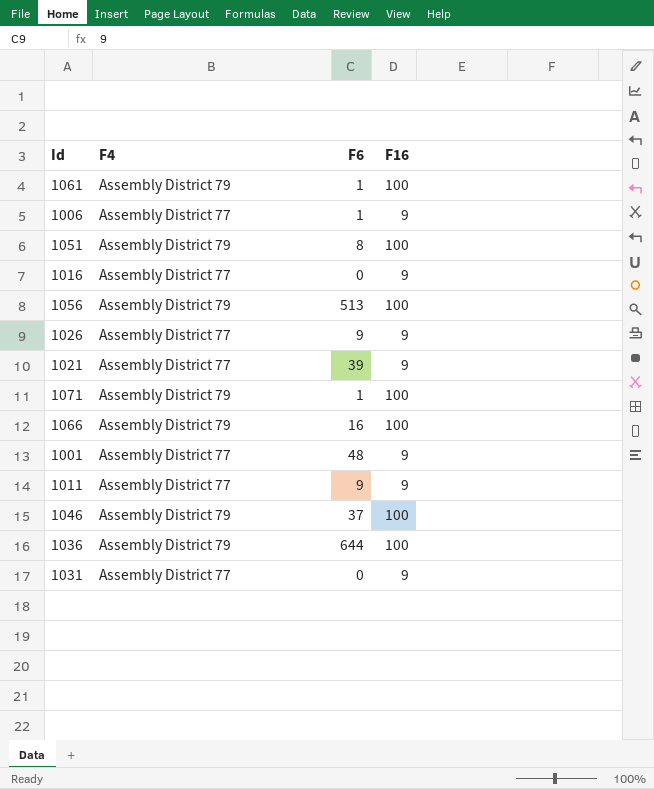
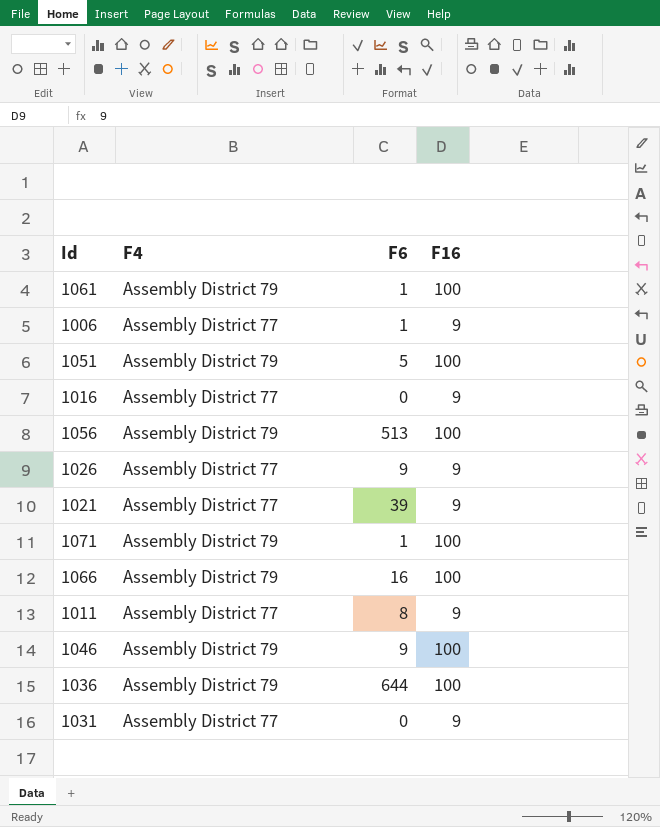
row 1001: Assembly District 77 | 48 | 9 -> none
1051 | F6: 8 -> 5
1011 | F6: 9 -> 8
1046 | F6: 37 -> 9

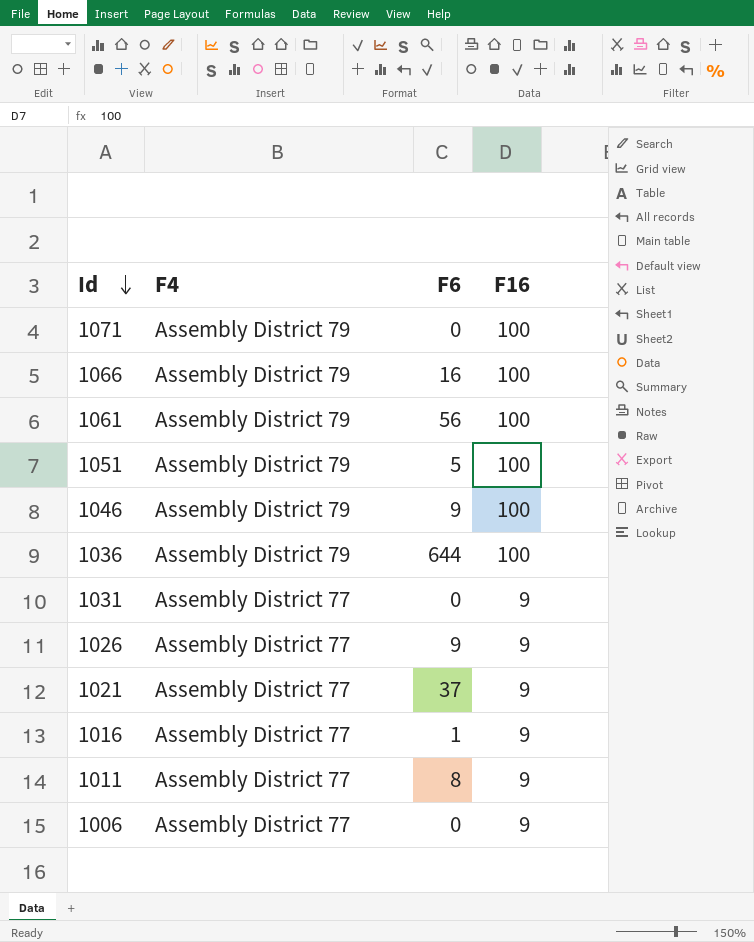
row order: none -> Id descending
row 1056: Assembly District 79 | 513 | 100 -> none
1071 | F6: 1 -> 0
1061 | F6: 1 -> 56
1021 | F6: 39 -> 37
1016 | F6: 0 -> 1
1006 | F6: 1 -> 0

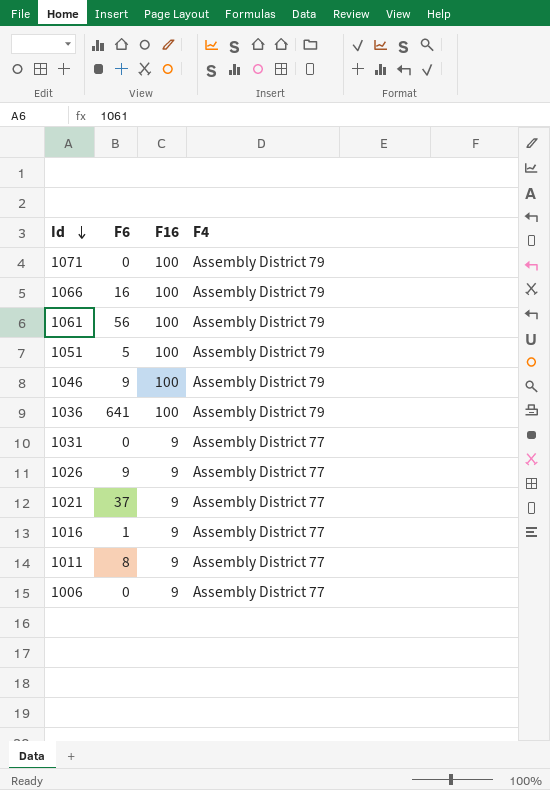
column F4 | position: 2 -> 4
1036 | F6: 644 -> 641

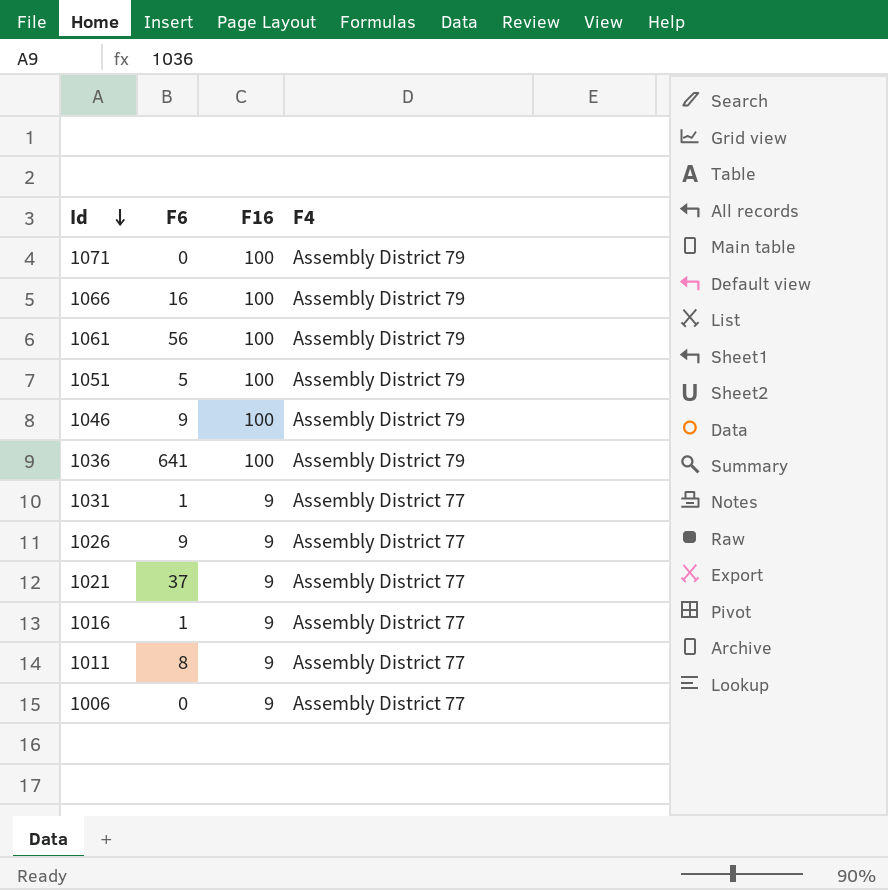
1031 | F6: 0 -> 1

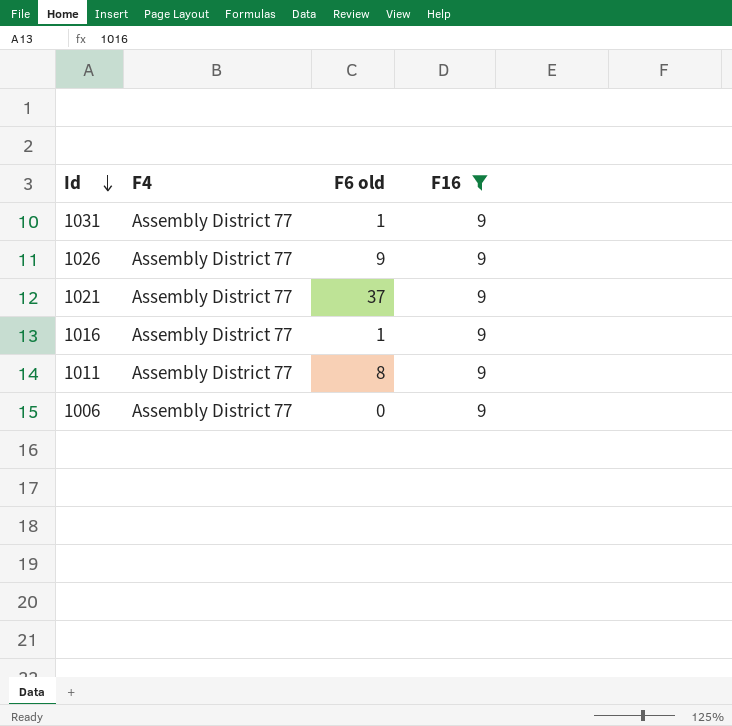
filter: none -> F16 = 9
column F4 | position: 4 -> 2
column name: F6 -> F6 old

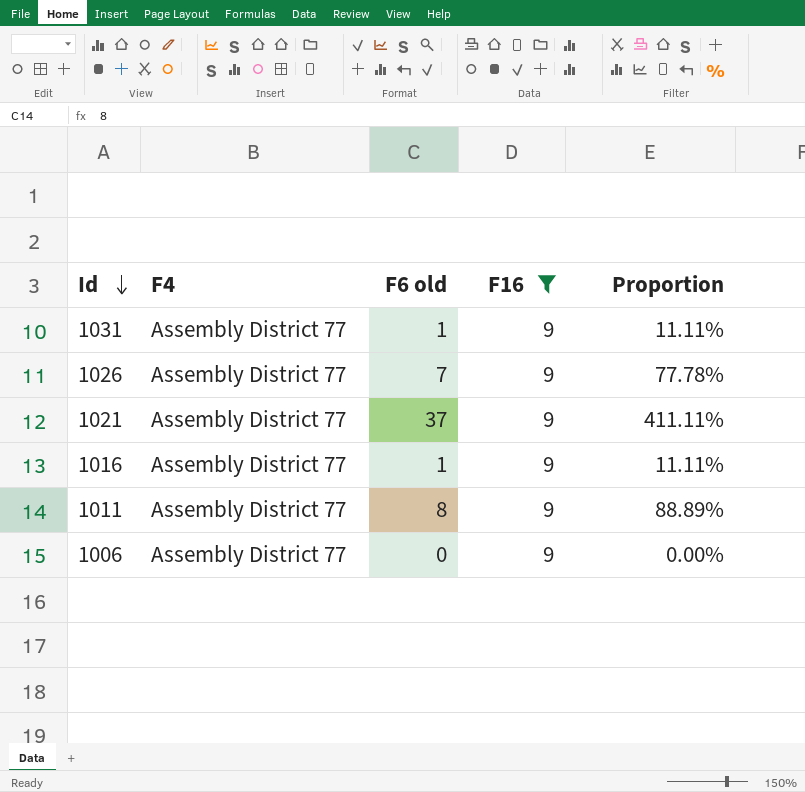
column Proportion | formula: none -> [F6 old] / [F16]
1026 | F6 old: 9 -> 7

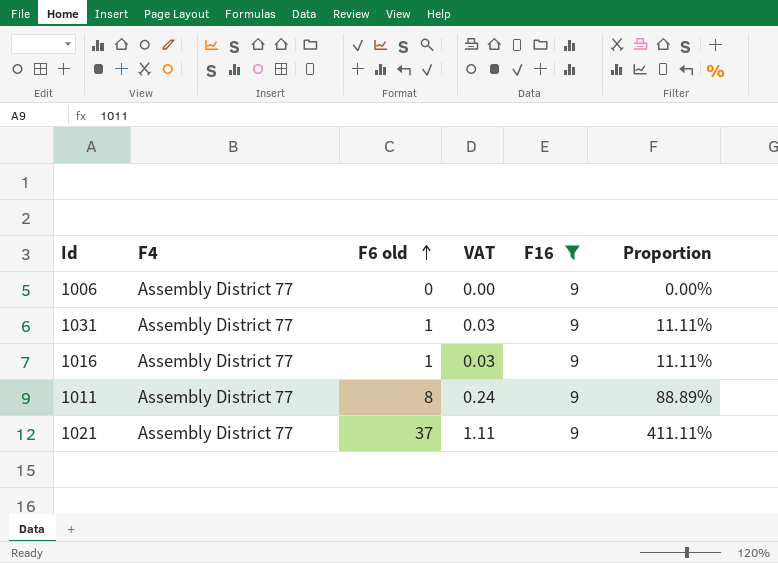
row order: Id descending -> F6 old ascending
column VAT | formula: none -> [F6 old] * 0.03
row 1026: Assembly District 77 | 7 | 9 | 77.78% -> none

